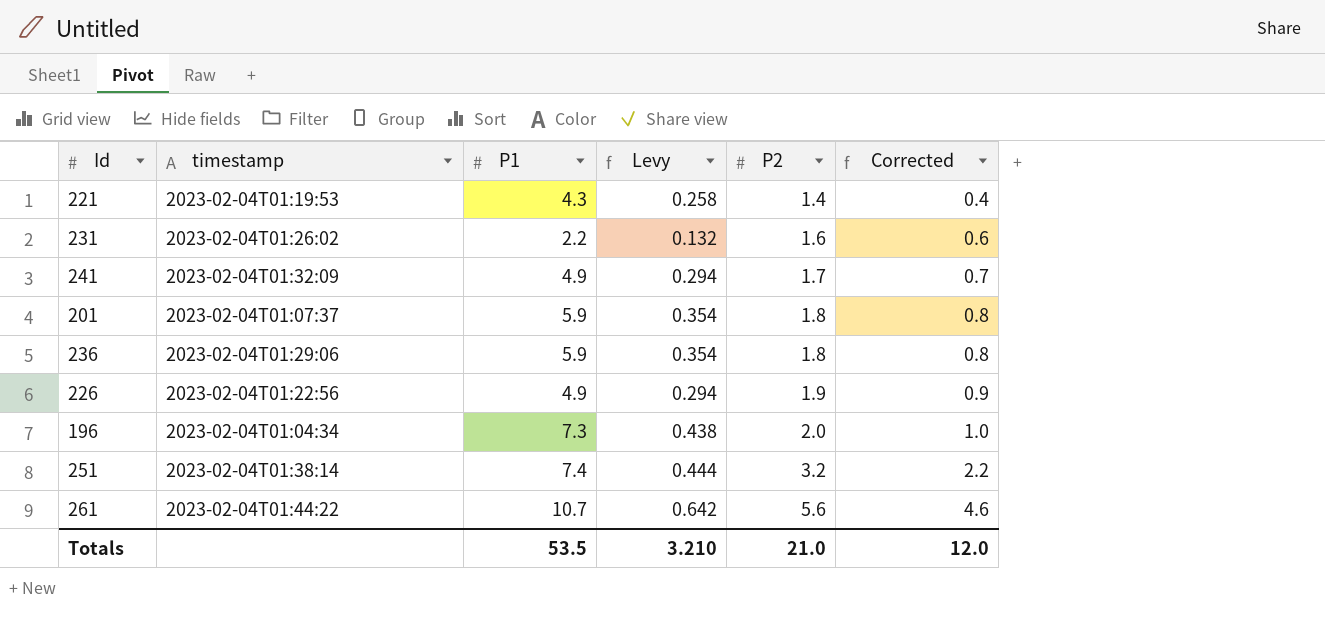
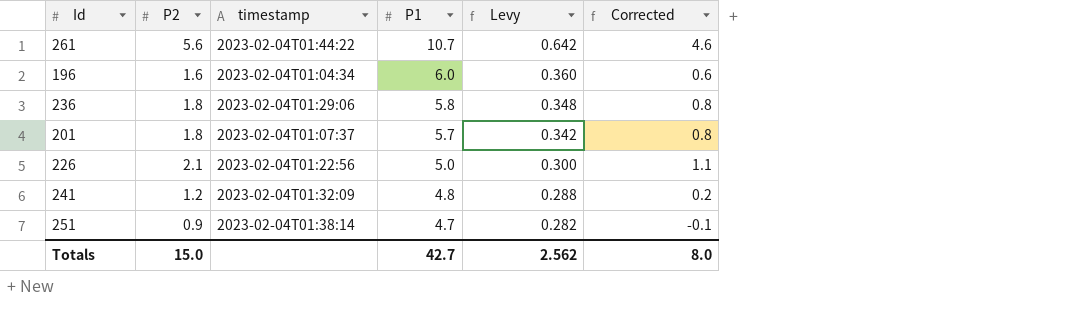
row order: P2 ascending -> P1 descending
column P2 | position: 5 -> 2
row 221: 2023-02-04T01:19:53 | 4.3 | 0.258 | 1.4 | 0.4 -> none
row 231: 2023-02-04T01:26:02 | 2.2 | 0.132 | 1.6 | 0.6 -> none
196 | P2: 2.0 -> 1.6
196 | P1: 7.3 -> 6.0
196 | Levy: 0.438 -> 0.360
196 | Corrected: 1.0 -> 0.6
236 | P1: 5.9 -> 5.8
236 | Levy: 0.354 -> 0.348
201 | P1: 5.9 -> 5.7
201 | Levy: 0.354 -> 0.342
226 | P2: 1.9 -> 2.1
226 | P1: 4.9 -> 5.0
226 | Levy: 0.294 -> 0.300
226 | Corrected: 0.9 -> 1.1
241 | P2: 1.7 -> 1.2
241 | P1: 4.9 -> 4.8
241 | Levy: 0.294 -> 0.288
241 | Corrected: 0.7 -> 0.2
251 | P2: 3.2 -> 0.9
251 | P1: 7.4 -> 4.7
251 | Levy: 0.444 -> 0.282
251 | Corrected: 2.2 -> -0.1
Totals | P2: 21.0 -> 15.0
Totals | P1: 53.5 -> 42.7
Totals | Levy: 3.210 -> 2.562
Totals | Corrected: 12.0 -> 8.0

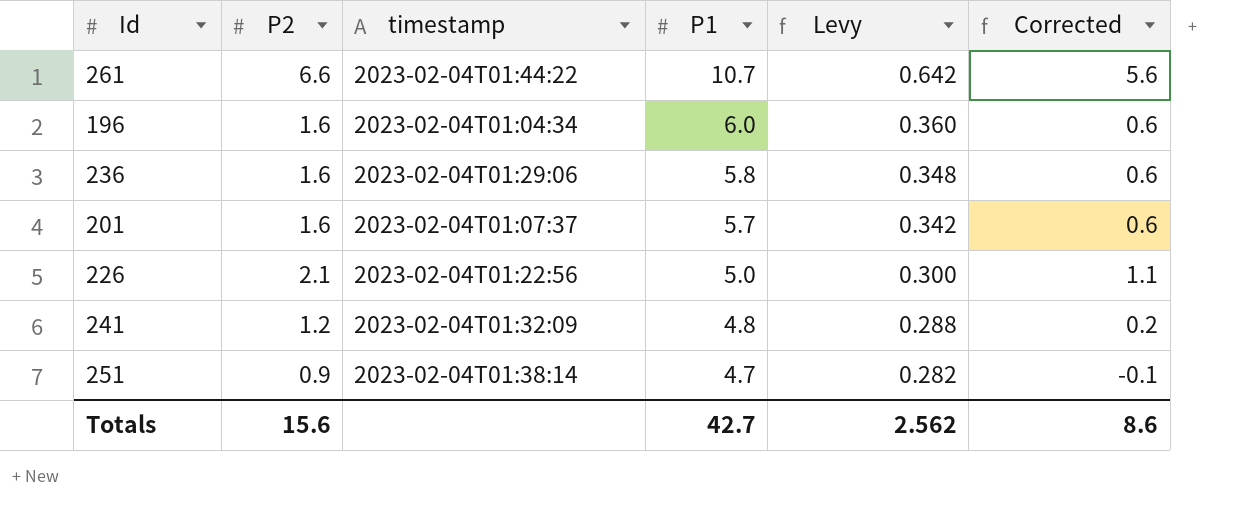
261 | P2: 5.6 -> 6.6
261 | Corrected: 4.6 -> 5.6
236 | P2: 1.8 -> 1.6
236 | Corrected: 0.8 -> 0.6
201 | P2: 1.8 -> 1.6
201 | Corrected: 0.8 -> 0.6
Totals | P2: 15.0 -> 15.6
Totals | Corrected: 8.0 -> 8.6

